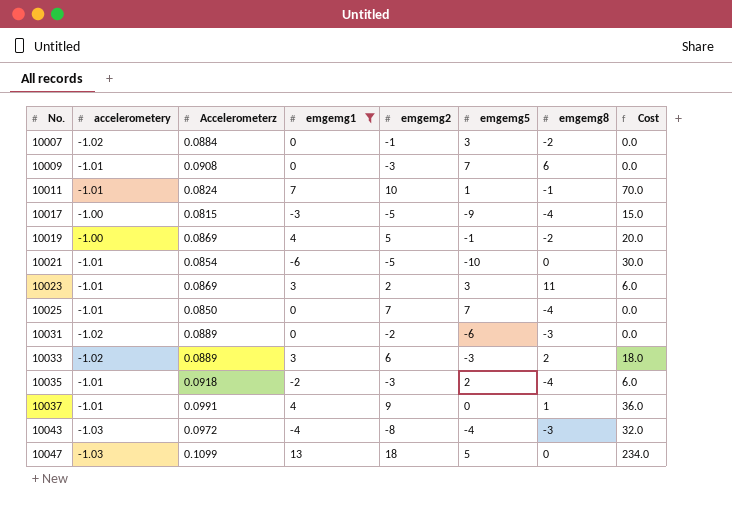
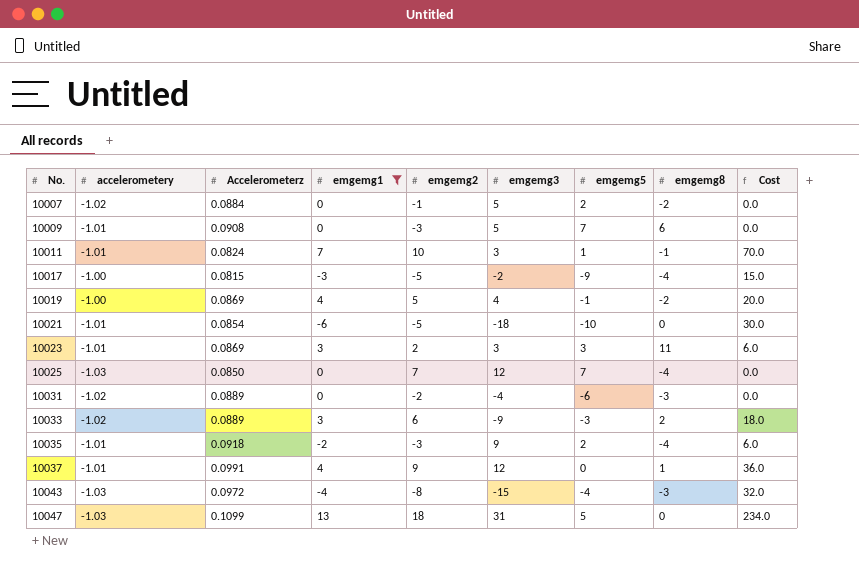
column emgemg3 | position: none -> 6
10007 | emgemg5: 3 -> 2
10025 | accelerometery: -1.01 -> -1.03

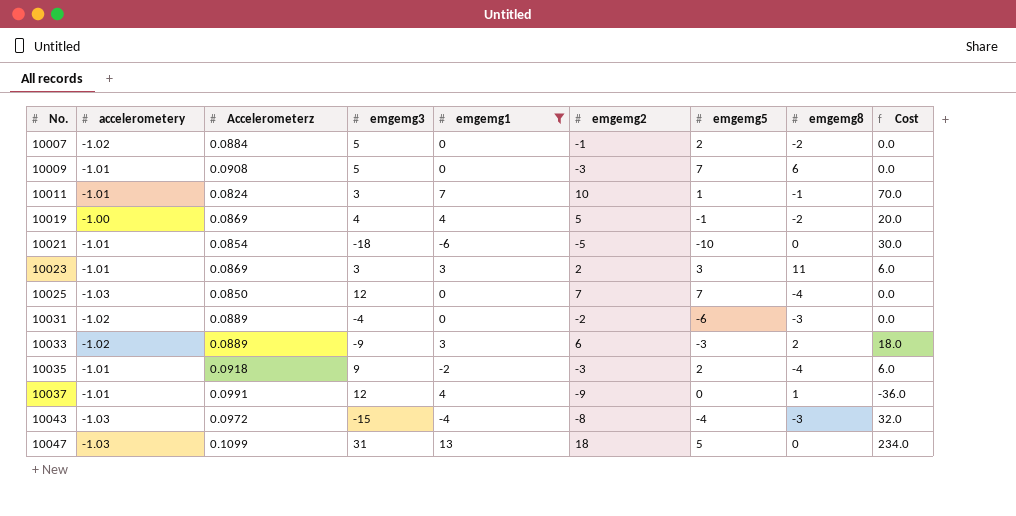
column emgemg3 | position: 6 -> 4
row 10017: -1.00 | 0.0815 | -3 | -5 | -2 | -9 | -4 | 15.0 -> none
10037 | emgemg2: 9 -> -9
10037 | Cost: 36.0 -> -36.0

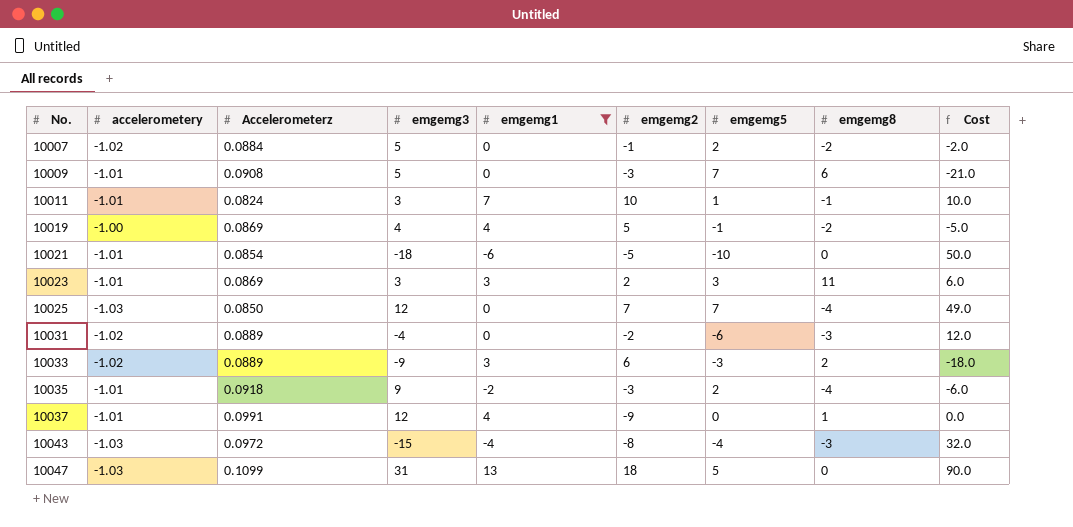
column Cost | formula: [emgemg1] * [emgemg2] -> [emgemg2] * [emgemg5]

